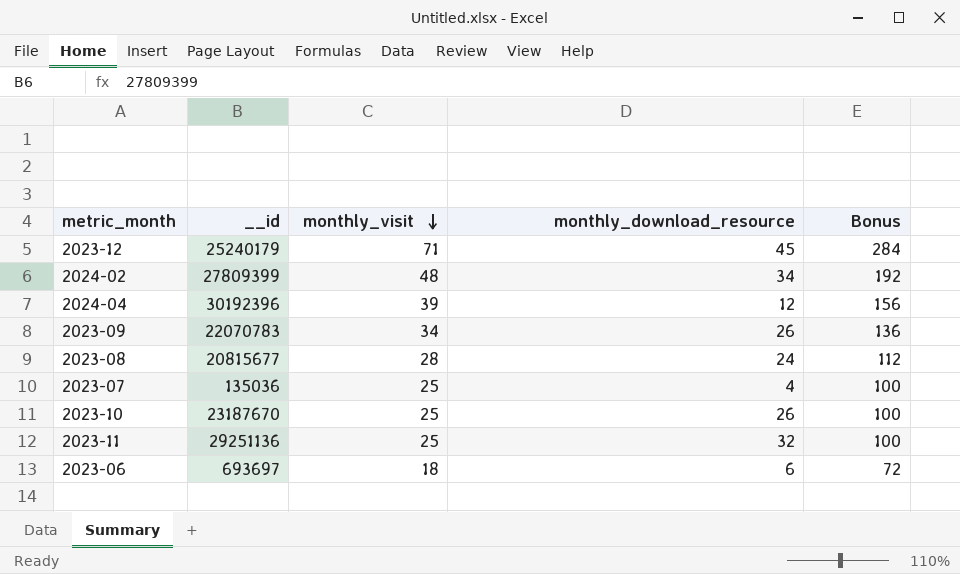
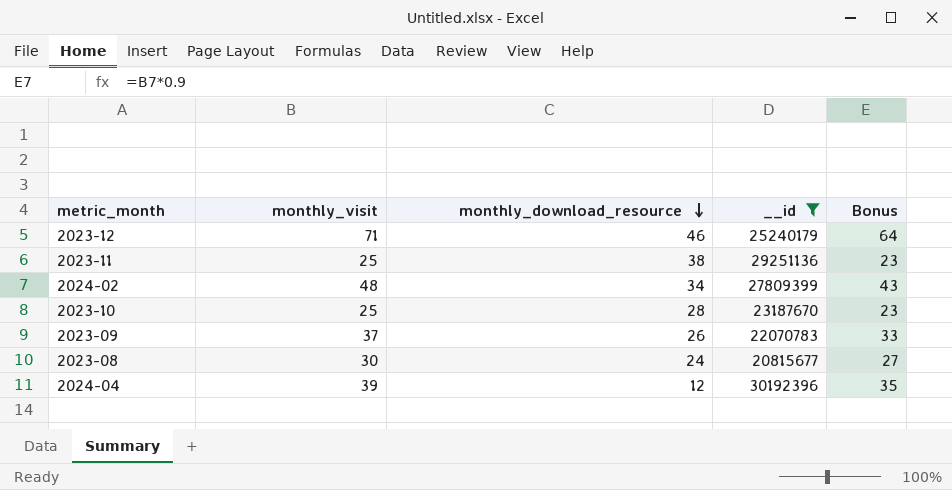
filter: none -> __id >= 20815677
row order: monthly_visit descending -> monthly_download_resource descending
column __id | position: 2 -> 4
column Bonus | formula: [monthly_visit] * 4 -> [monthly_visit] * 0.9
2023-12 | monthly_download_resource: 45 -> 46
2023-11 | monthly_download_resource: 32 -> 38
2023-10 | monthly_download_resource: 26 -> 28
2023-09 | monthly_visit: 34 -> 37
2023-08 | monthly_visit: 28 -> 30

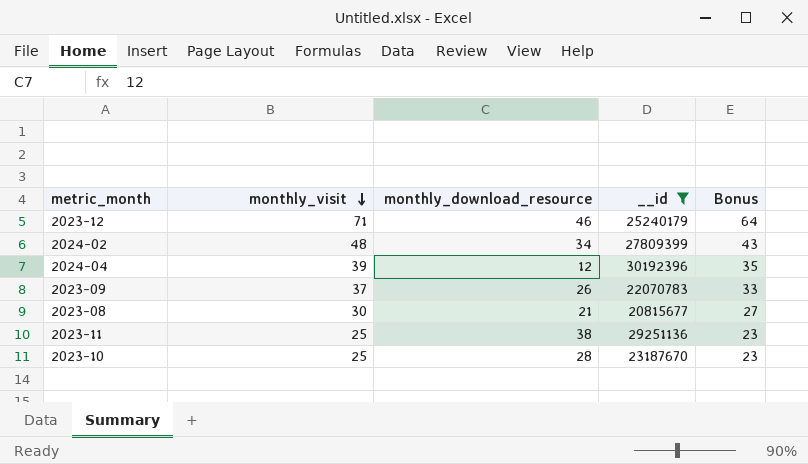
row order: monthly_download_resource descending -> monthly_visit descending
2023-08 | monthly_download_resource: 24 -> 21

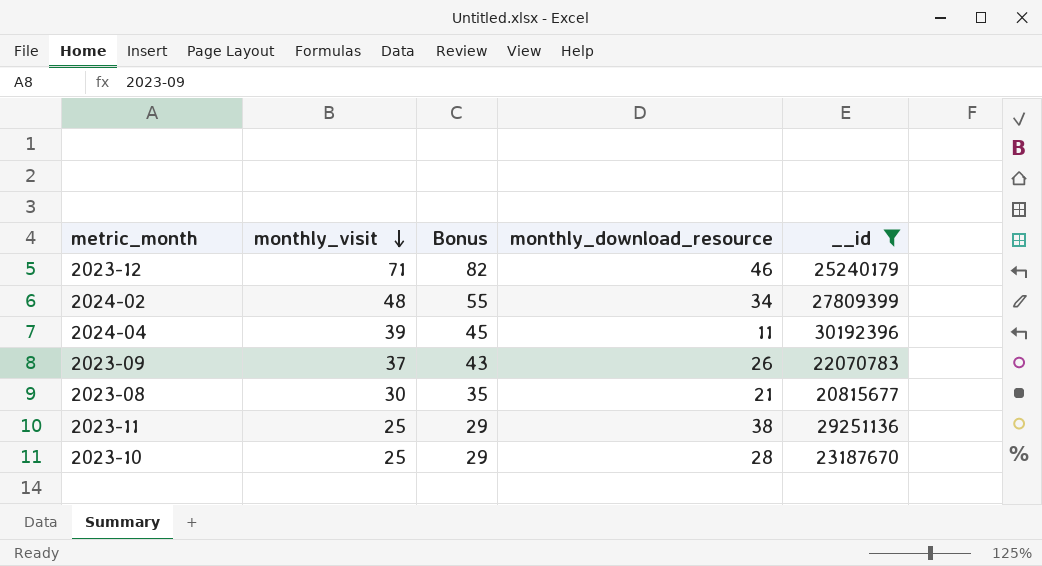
column Bonus | formula: [monthly_visit] * 0.9 -> [monthly_visit] * 1.15
column Bonus | position: 5 -> 3
2024-04 | monthly_download_resource: 12 -> 11

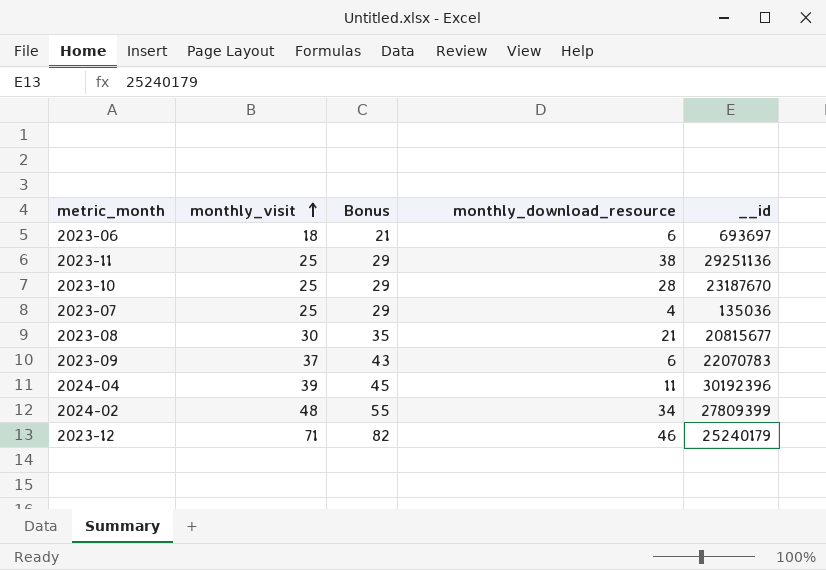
filter: __id >= 20815677 -> none
row order: monthly_visit descending -> monthly_visit ascending
2023-09 | monthly_download_resource: 26 -> 6

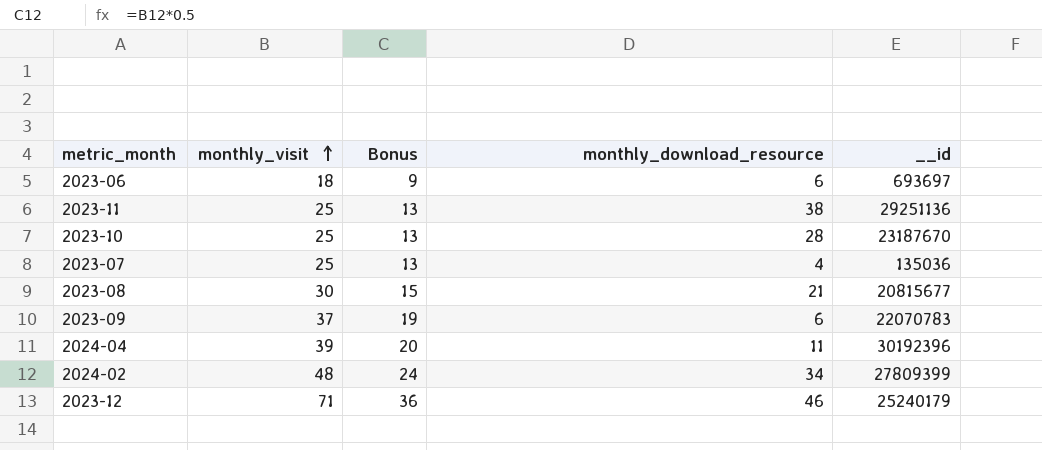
column Bonus | formula: [monthly_visit] * 1.15 -> [monthly_visit] * 0.5

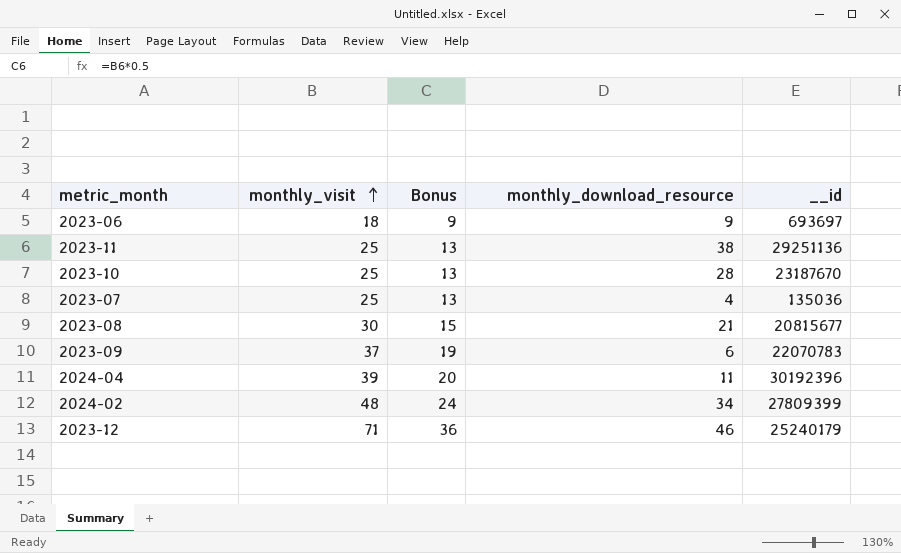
2023-06 | monthly_download_resource: 6 -> 9

